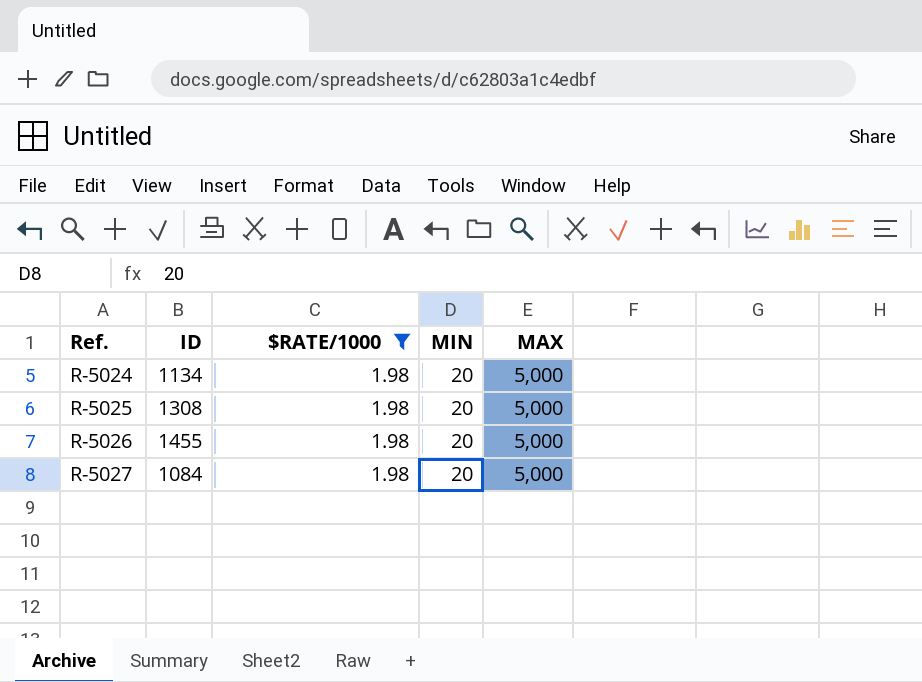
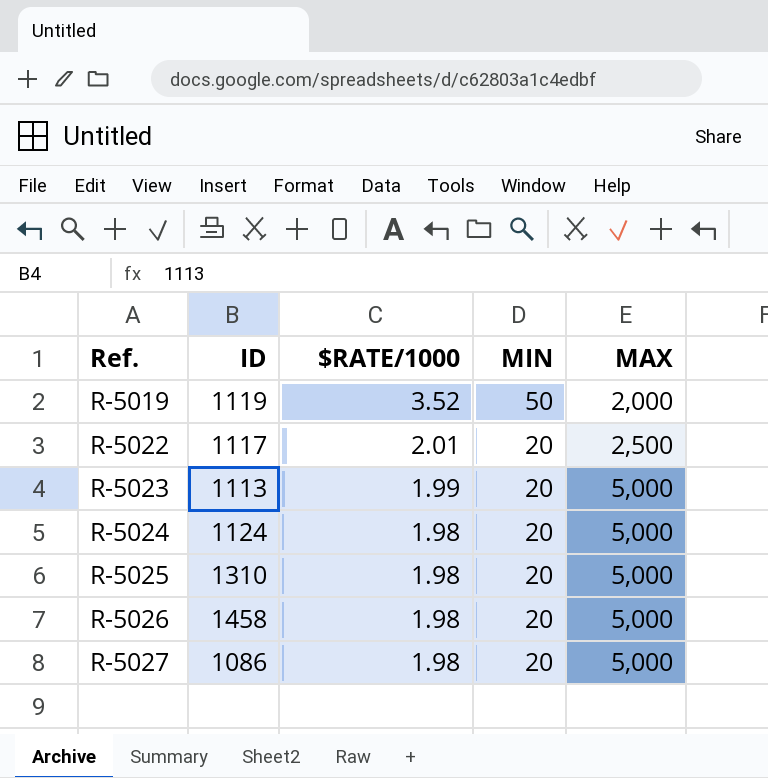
filter: $RATE/1000 = 1.98 -> none
R-5024 | ID: 1134 -> 1124
R-5025 | ID: 1308 -> 1310
R-5026 | ID: 1455 -> 1458
R-5027 | ID: 1084 -> 1086

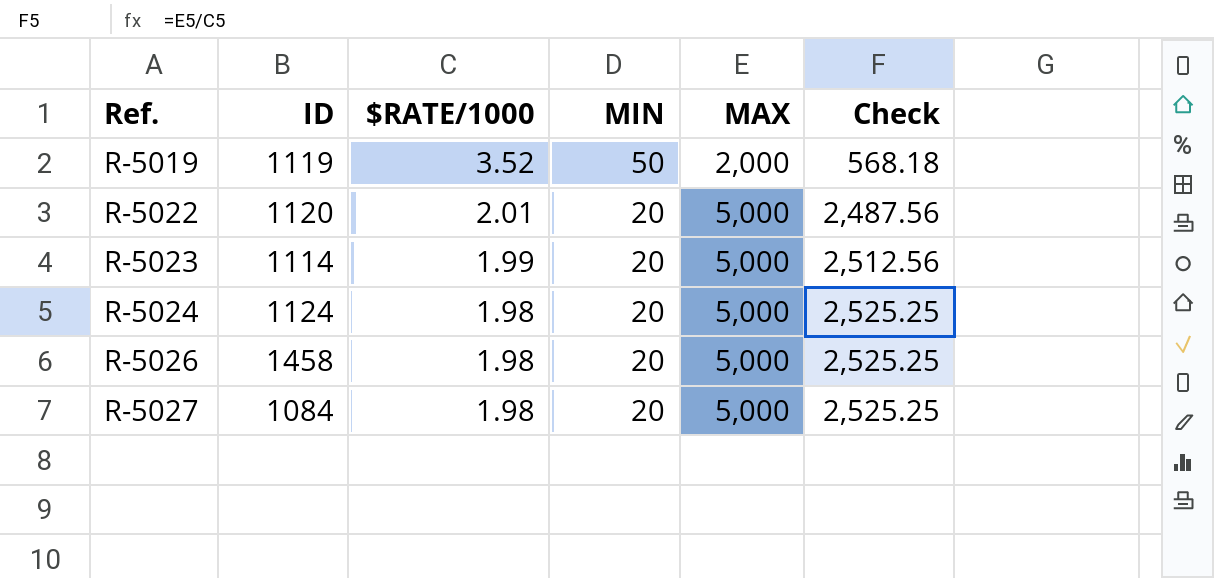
column Check | formula: none -> [MAX] / [$RATE/1000]
row R-5025: 1310 | 1.98 | 20 | 5,000 -> none
R-5022 | ID: 1117 -> 1120
R-5022 | MAX: 2,500 -> 5,000
R-5023 | ID: 1113 -> 1114
R-5027 | ID: 1086 -> 1084

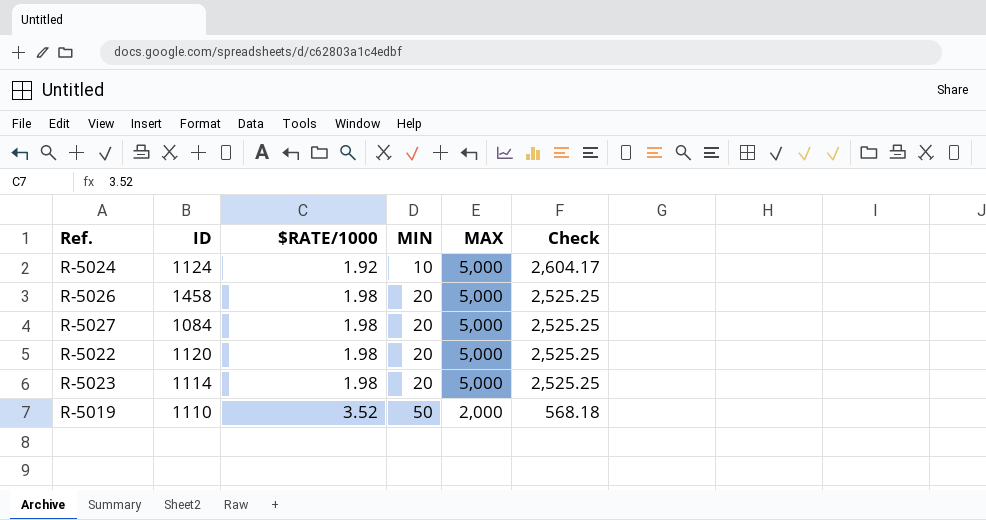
row order: Ref. ascending -> $RATE/1000 ascending
R-5024 | $RATE/1000: 1.98 -> 1.92
R-5024 | MIN: 20 -> 10
R-5024 | Check: 2,525.25 -> 2,604.17
R-5022 | $RATE/1000: 2.01 -> 1.98
R-5022 | Check: 2,487.56 -> 2,525.25
R-5023 | $RATE/1000: 1.99 -> 1.98
R-5023 | Check: 2,512.56 -> 2,525.25
R-5019 | ID: 1119 -> 1110

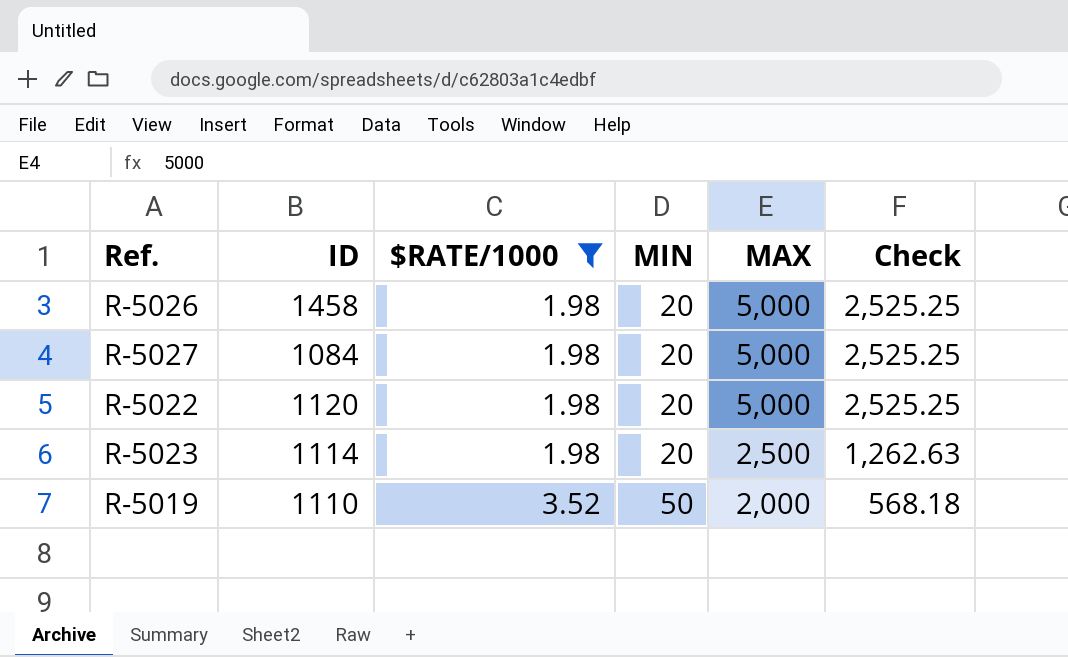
filter: none -> $RATE/1000 != 1.92
R-5023 | MAX: 5,000 -> 2,500
R-5023 | Check: 2,525.25 -> 1,262.63

